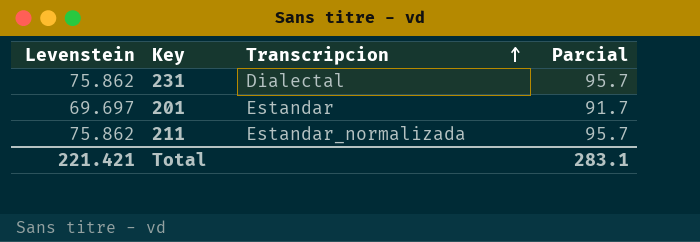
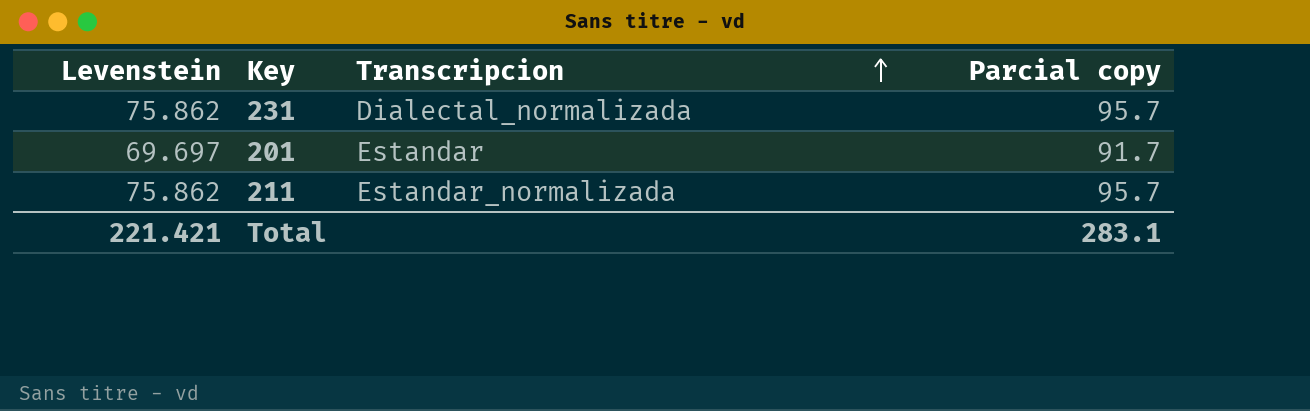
column name: Parcial -> Parcial copy
231 | Transcripcion: Dialectal -> Dialectal_normalizada

